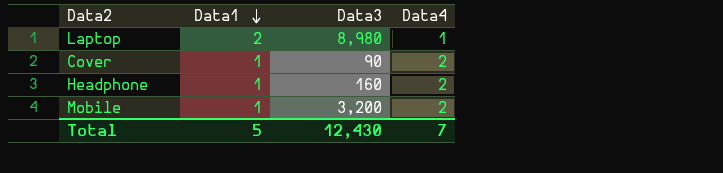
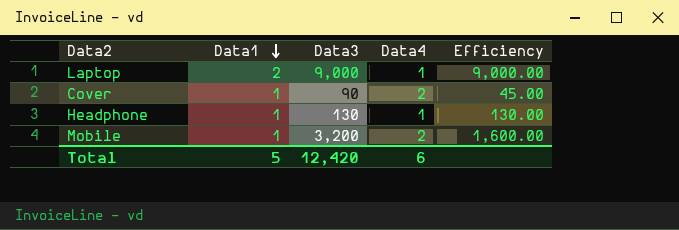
column Efficiency | formula: none -> [Data3] / [Data4]
Laptop | Data3: 8,980 -> 9,000
Headphone | Data3: 160 -> 130
Headphone | Data4: 2 -> 1
Total | Data3: 12,430 -> 12,420
Total | Data4: 7 -> 6

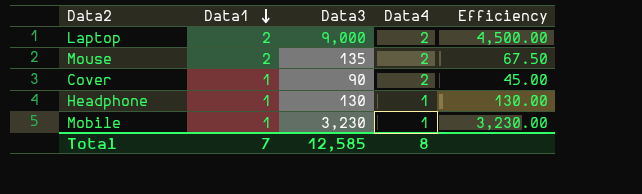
Laptop | Data4: 1 -> 2
Laptop | Efficiency: 9,000.00 -> 4,500.00
row Mouse: none -> 2 | 135 | 2 | 67.50
Mobile | Data3: 3,200 -> 3,230
Mobile | Data4: 2 -> 1
Mobile | Efficiency: 1,600.00 -> 3,230.00
Total | Data1: 5 -> 7
Total | Data3: 12,420 -> 12,585
Total | Data4: 6 -> 8

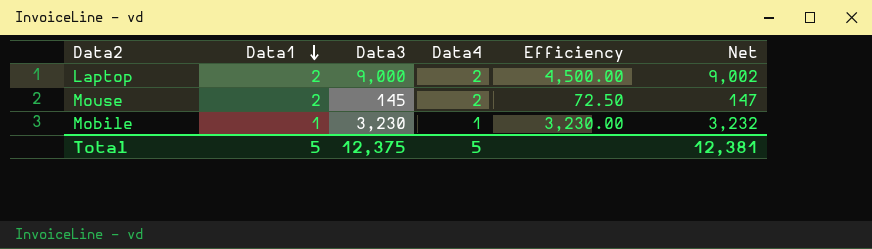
column Net | formula: none -> [Data3] + 2
row Cover: 1 | 90 | 2 | 45.00 -> none
row Headphone: 1 | 130 | 1 | 130.00 -> none
Mouse | Data3: 135 -> 145
Mouse | Efficiency: 67.50 -> 72.50
Total | Data1: 7 -> 5
Total | Data3: 12,585 -> 12,375
Total | Data4: 8 -> 5

